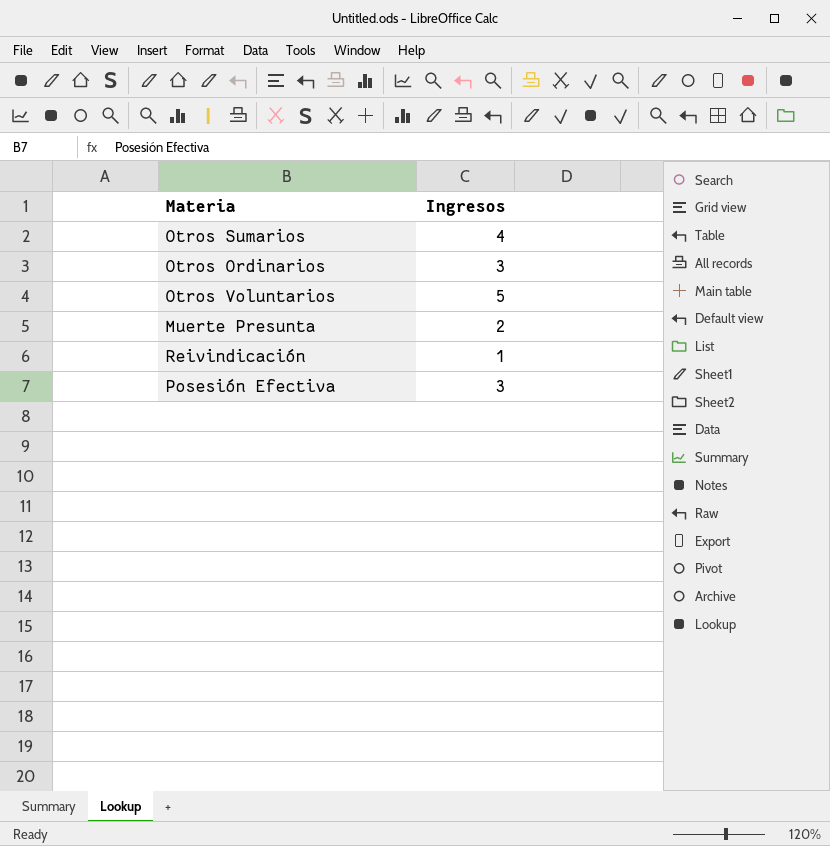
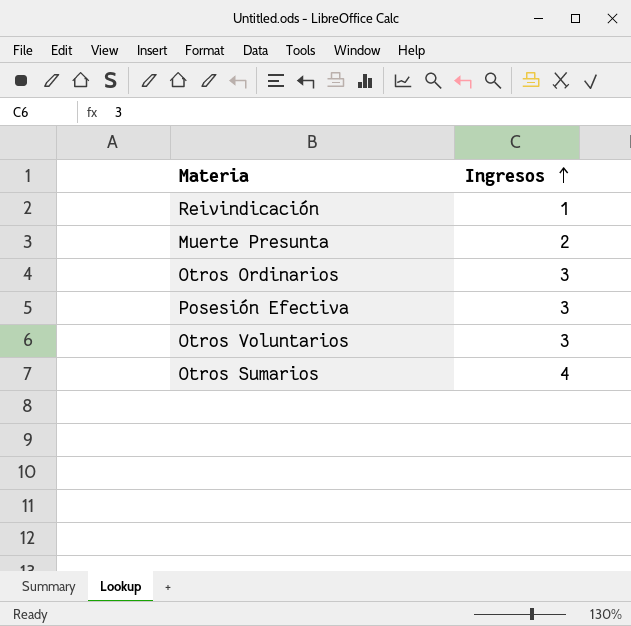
row order: none -> Ingresos ascending
Otros Voluntarios | Ingresos: 5 -> 3

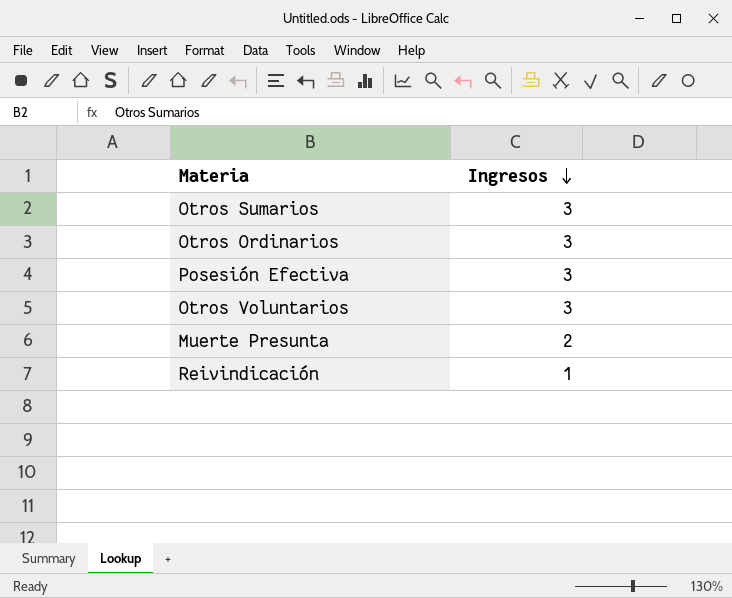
row order: Ingresos ascending -> Ingresos descending
Otros Sumarios | Ingresos: 4 -> 3

